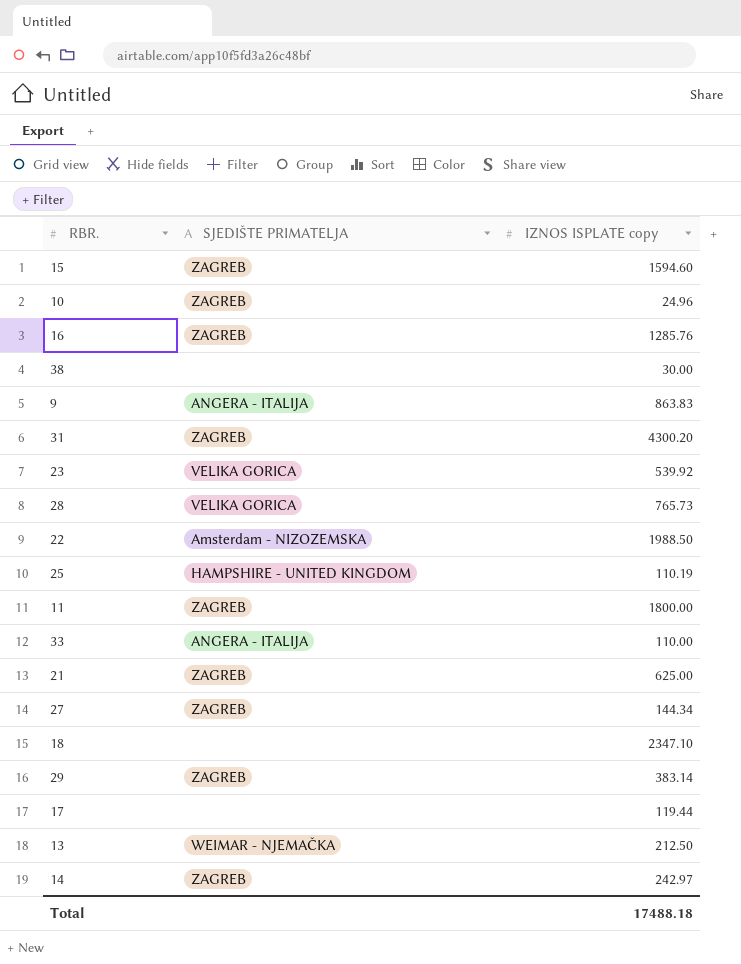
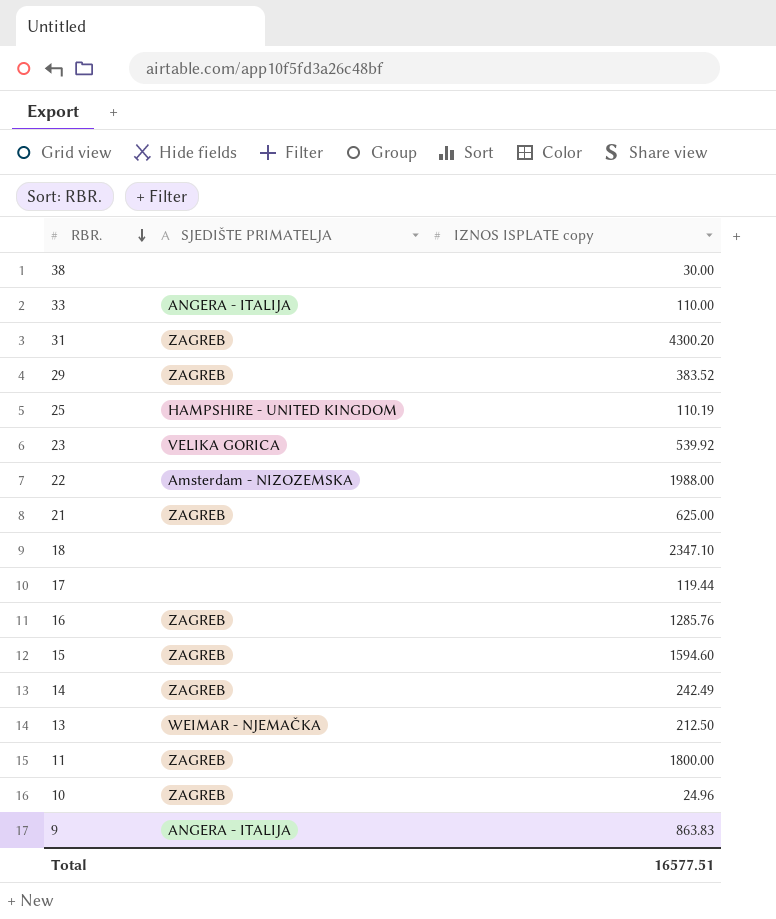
row order: none -> RBR. descending
row 28: VELIKA GORICA | 765.73 -> none
row 27: ZAGREB | 144.34 -> none
29 | IZNOS ISPLATE copy: 383.14 -> 383.52
22 | IZNOS ISPLATE copy: 1988.50 -> 1988.00
14 | IZNOS ISPLATE copy: 242.97 -> 242.49
Total | IZNOS ISPLATE copy: 17488.18 -> 16577.51

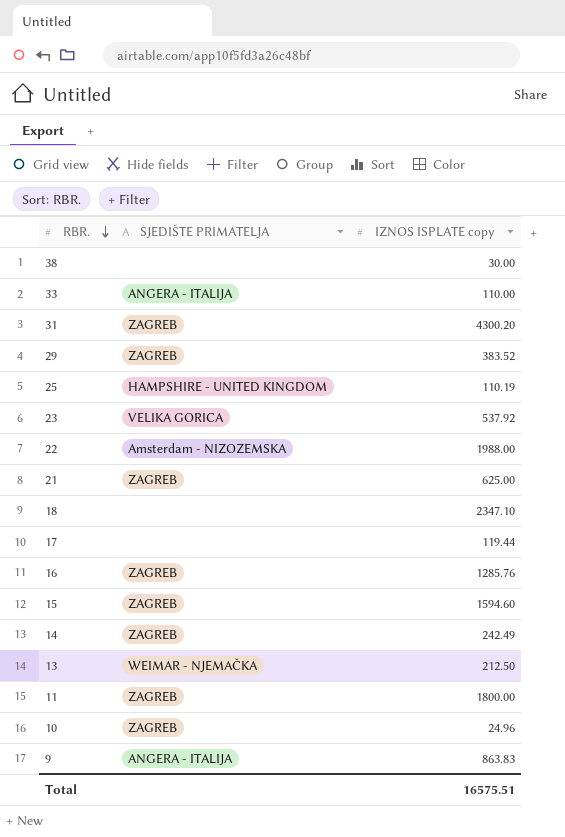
23 | IZNOS ISPLATE copy: 539.92 -> 537.92
Total | IZNOS ISPLATE copy: 16577.51 -> 16575.51

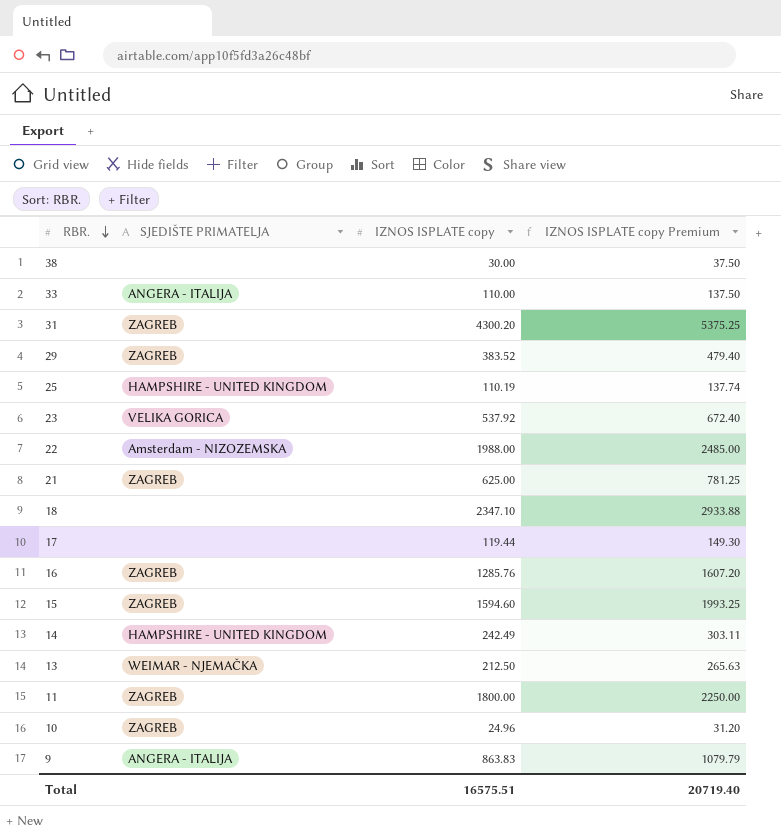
column IZNOS ISPLATE copy Premium | formula: none -> [IZNOS ISPLATE copy] * 1.25
14 | SJEDIŠTE PRIMATELJA: ZAGREB -> HAMPSHIRE - UNITED KINGDOM

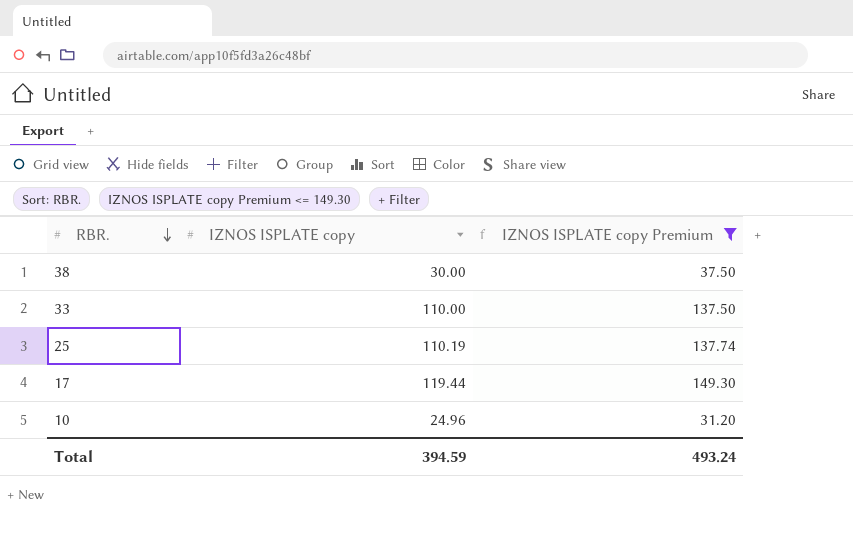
filter: none -> IZNOS ISPLATE copy Premium <= 149.30
column SJEDIŠTE PRIMATELJA | position: 2 -> none
Total | IZNOS ISPLATE copy: 16575.51 -> 394.59
Total | IZNOS ISPLATE copy Premium: 20719.40 -> 493.24

